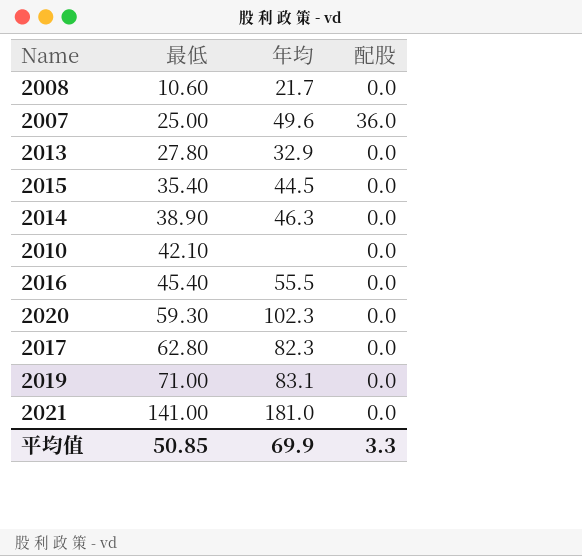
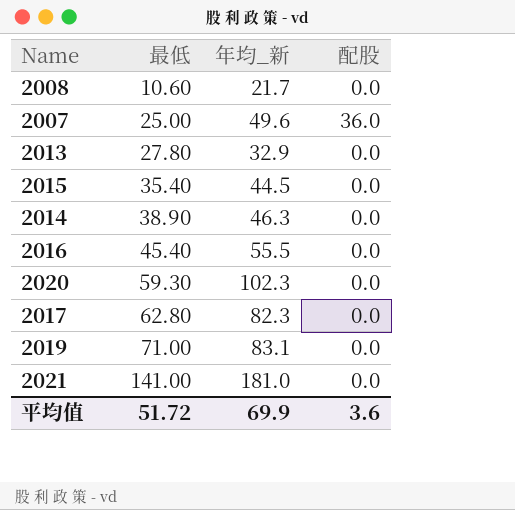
column name: 年均 -> 年均_新
row 2010: 42.10 | none | 0.0 -> none
平均值 | 最低: 50.85 -> 51.72
平均值 | 配股: 3.3 -> 3.6

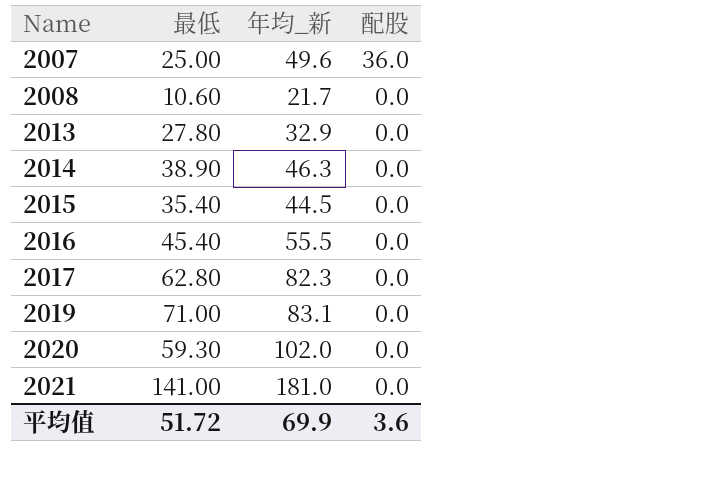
row order: 最低 ascending -> Name ascending
2020 | 年均_新: 102.3 -> 102.0

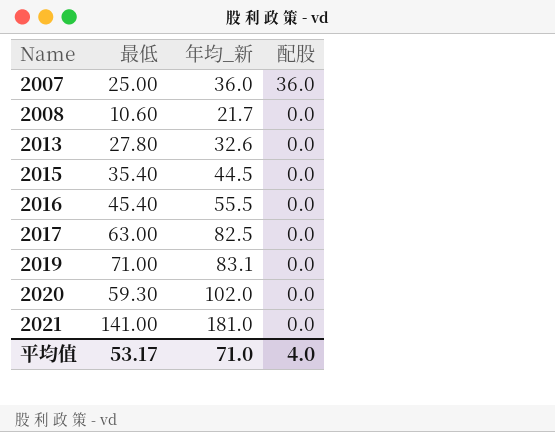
row 2014: 38.90 | 46.3 | 0.0 -> none
2007 | 年均_新: 49.6 -> 36.0
2013 | 年均_新: 32.9 -> 32.6
2017 | 最低: 62.80 -> 63.00
2017 | 年均_新: 82.3 -> 82.5
平均值 | 最低: 51.72 -> 53.17
平均值 | 年均_新: 69.9 -> 71.0
平均值 | 配股: 3.6 -> 4.0

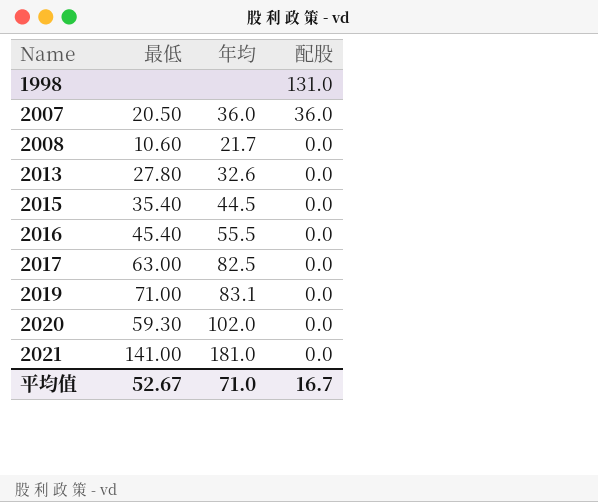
column name: 年均_新 -> 年均
row 1998: none -> none | none | 131.0
2007 | 最低: 25.00 -> 20.50
平均值 | 最低: 53.17 -> 52.67
平均值 | 配股: 4.0 -> 16.7

